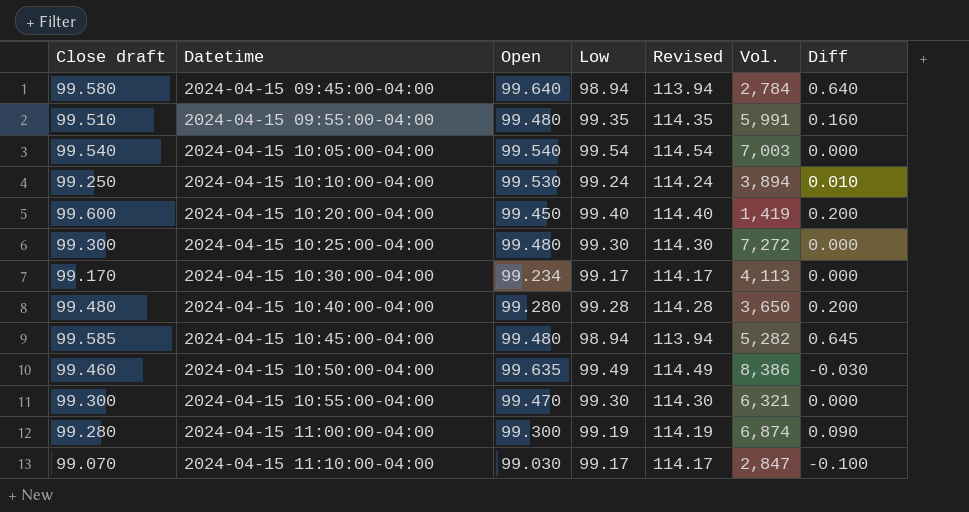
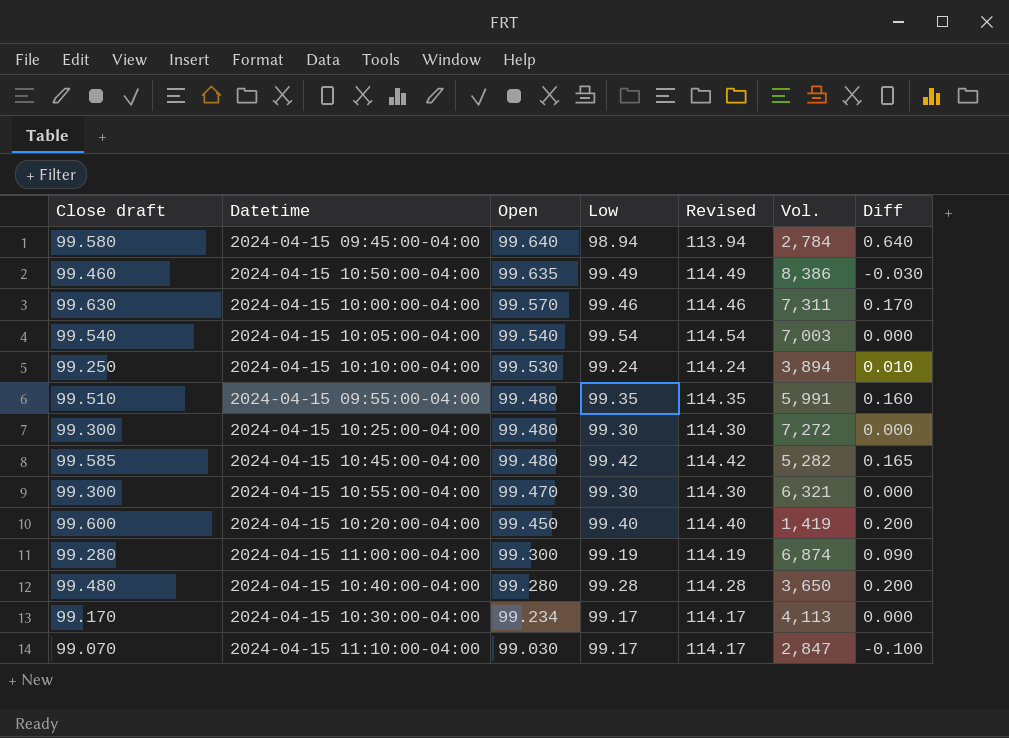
row order: Datetime ascending -> Open descending
row 2024-04-15 10:00:00-04:00: none -> 99.630 | 99.570 | 99.46 | 114.46 | 7,311 | 0.170
2024-04-15 10:45:00-04:00 | Low: 98.94 -> 99.42
2024-04-15 10:45:00-04:00 | Revised: 113.94 -> 114.42
2024-04-15 10:45:00-04:00 | Diff: 0.645 -> 0.165

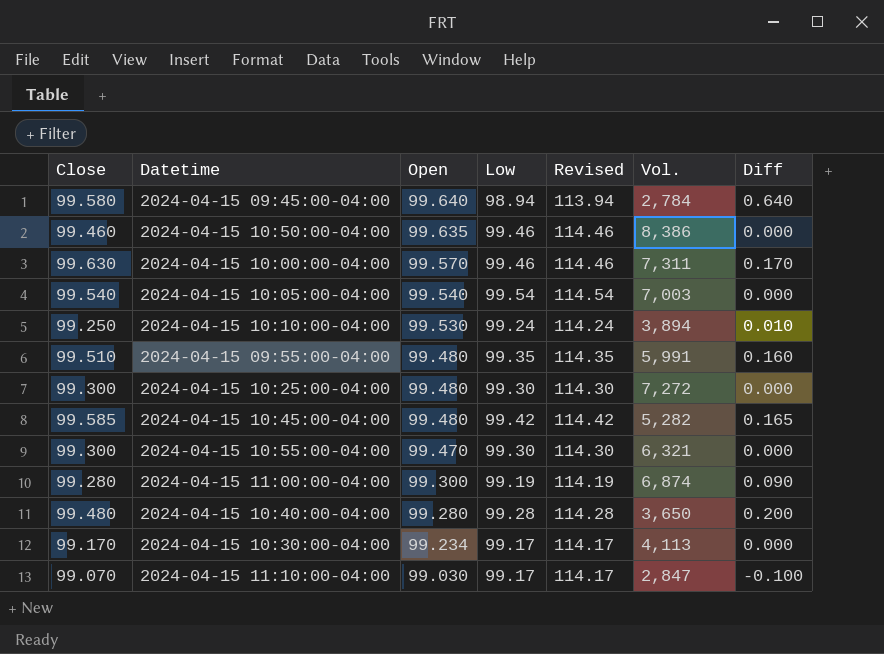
column name: Close draft -> Close
row 2024-04-15 10:20:00-04:00: 99.600 | 99.450 | 99.40 | 114.40 | 1,419 | 0.200 -> none
2024-04-15 10:50:00-04:00 | Low: 99.49 -> 99.46
2024-04-15 10:50:00-04:00 | Revised: 114.49 -> 114.46
2024-04-15 10:50:00-04:00 | Diff: -0.030 -> 0.000

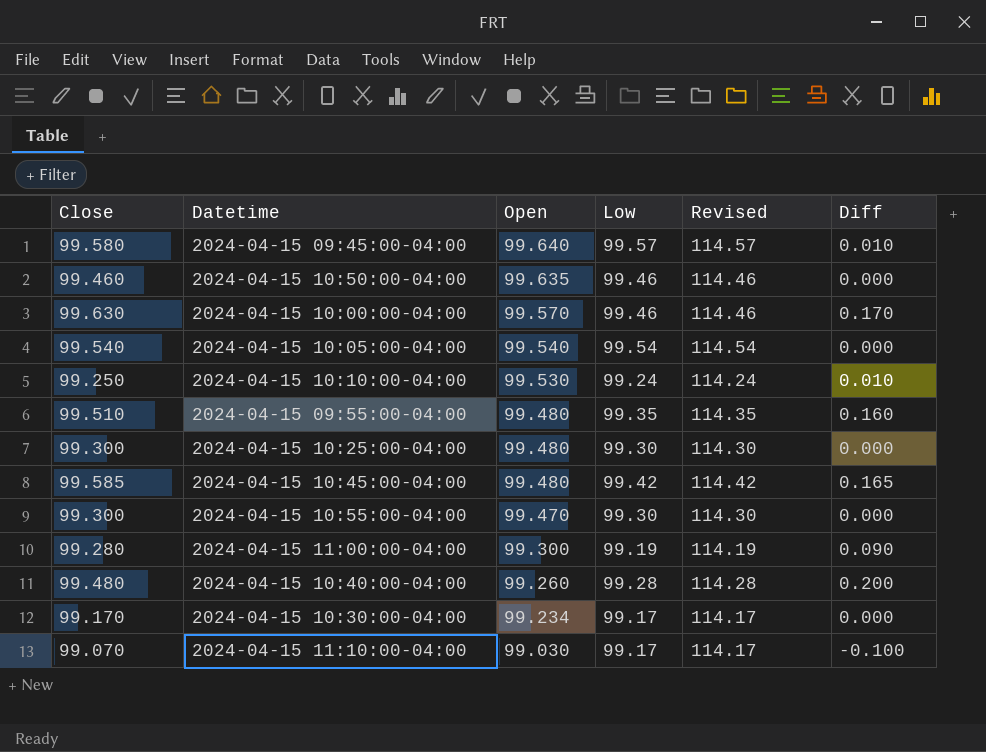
column Vol. | position: 6 -> none
2024-04-15 09:45:00-04:00 | Low: 98.94 -> 99.57
2024-04-15 09:45:00-04:00 | Revised: 113.94 -> 114.57
2024-04-15 09:45:00-04:00 | Diff: 0.640 -> 0.010
2024-04-15 10:40:00-04:00 | Open: 99.280 -> 99.260

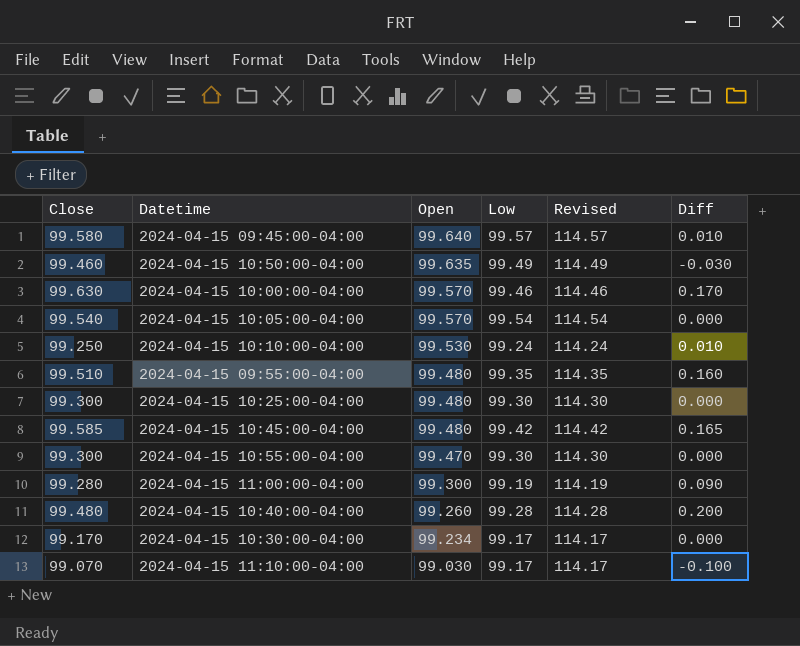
2024-04-15 10:50:00-04:00 | Low: 99.46 -> 99.49
2024-04-15 10:50:00-04:00 | Revised: 114.46 -> 114.49
2024-04-15 10:50:00-04:00 | Diff: 0.000 -> -0.030
2024-04-15 10:05:00-04:00 | Open: 99.540 -> 99.570

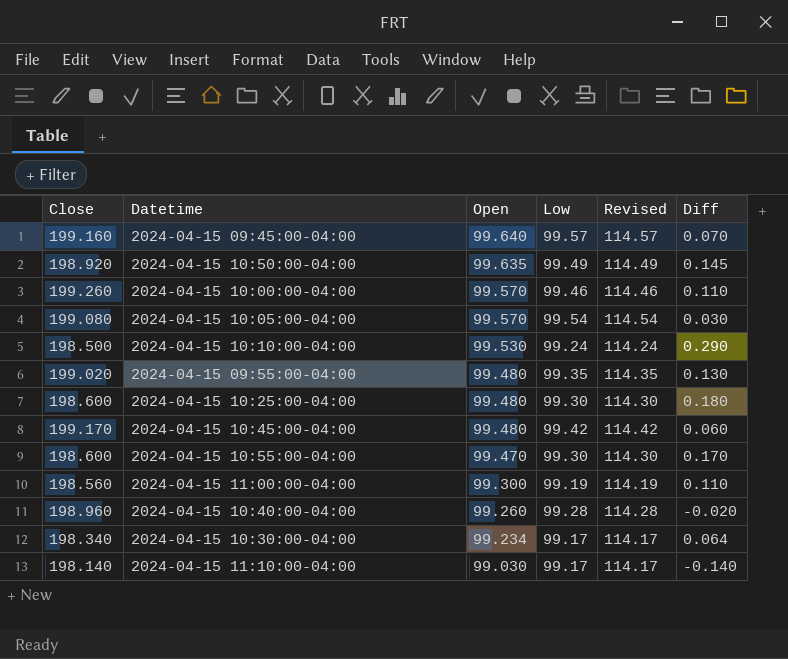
column Diff | formula: [Close] - [Low] -> [Open] - [Low]
2024-04-15 09:45:00-04:00 | Close: 99.580 -> 199.160
2024-04-15 10:50:00-04:00 | Close: 99.460 -> 198.920
2024-04-15 10:00:00-04:00 | Close: 99.630 -> 199.260
2024-04-15 10:05:00-04:00 | Close: 99.540 -> 199.080
2024-04-15 10:10:00-04:00 | Close: 99.250 -> 198.500
2024-04-15 09:55:00-04:00 | Close: 99.510 -> 199.020
2024-04-15 10:25:00-04:00 | Close: 99.300 -> 198.600
2024-04-15 10:45:00-04:00 | Close: 99.585 -> 199.170
2024-04-15 10:55:00-04:00 | Close: 99.300 -> 198.600
2024-04-15 11:00:00-04:00 | Close: 99.280 -> 198.560
2024-04-15 10:40:00-04:00 | Close: 99.480 -> 198.960
2024-04-15 10:30:00-04:00 | Close: 99.170 -> 198.340
2024-04-15 11:10:00-04:00 | Close: 99.070 -> 198.140

